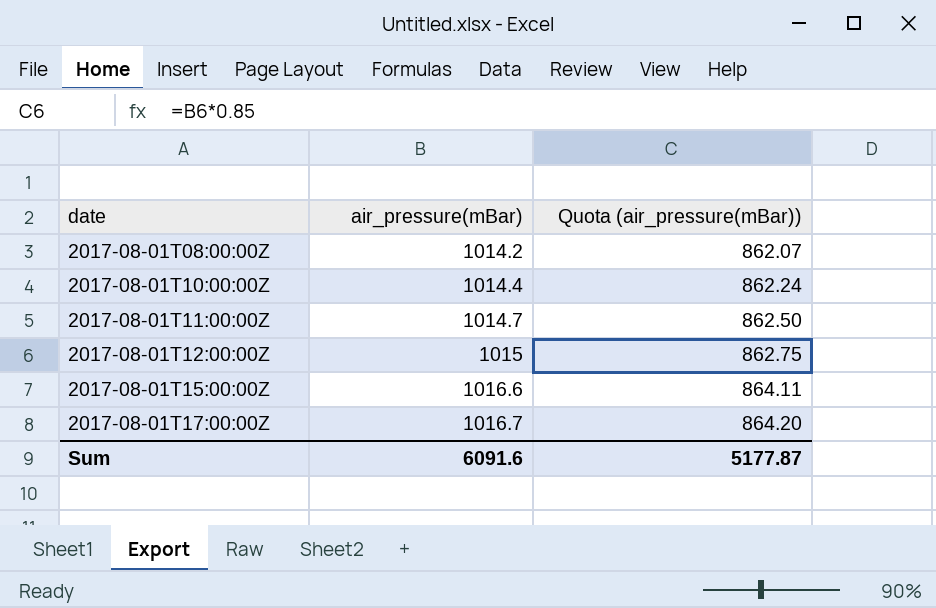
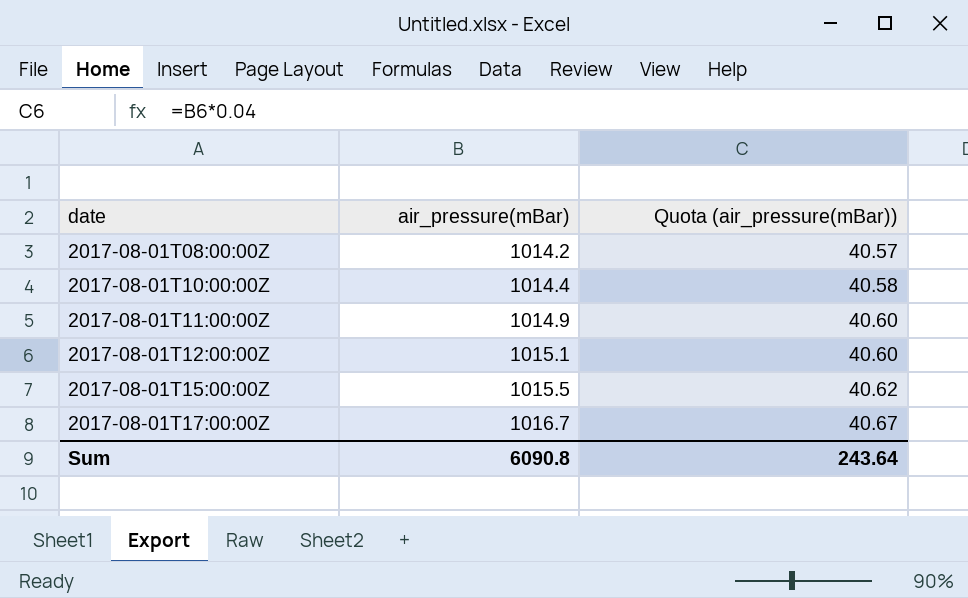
column Quota (air_pressure(mBar)) | formula: [air_pressure(mBar)] * 0.85 -> [air_pressure(mBar)] * 0.04
2017-08-01T11:00:00Z | air_pressure(mBar): 1014.7 -> 1014.9
2017-08-01T12:00:00Z | air_pressure(mBar): 1015 -> 1015.1
2017-08-01T15:00:00Z | air_pressure(mBar): 1016.6 -> 1015.5
Sum | air_pressure(mBar): 6091.6 -> 6090.8
Sum | Quota (air_pressure(mBar)): 5177.87 -> 243.64

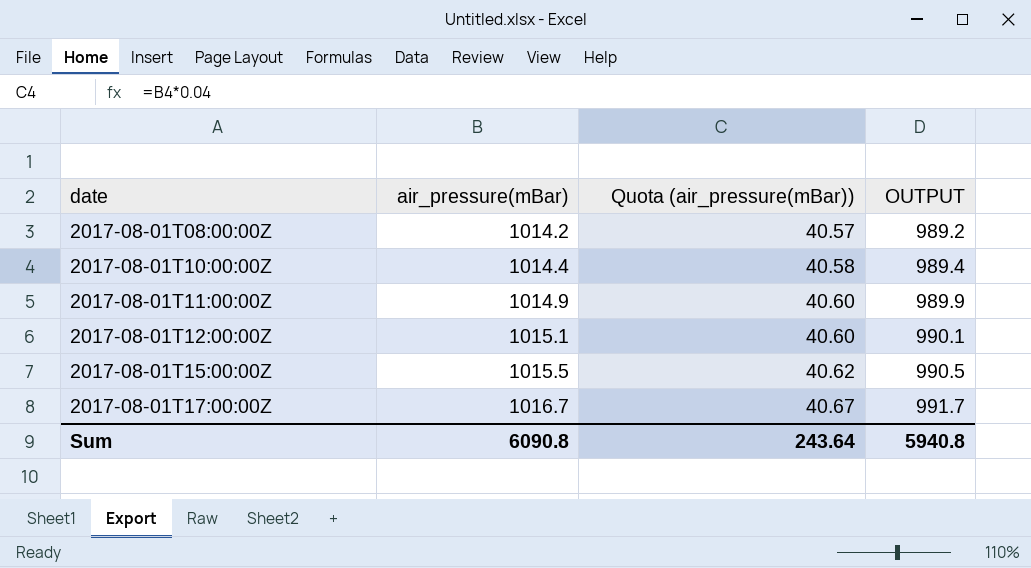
column OUTPUT | formula: none -> [air_pressure(mBar)] - 25

